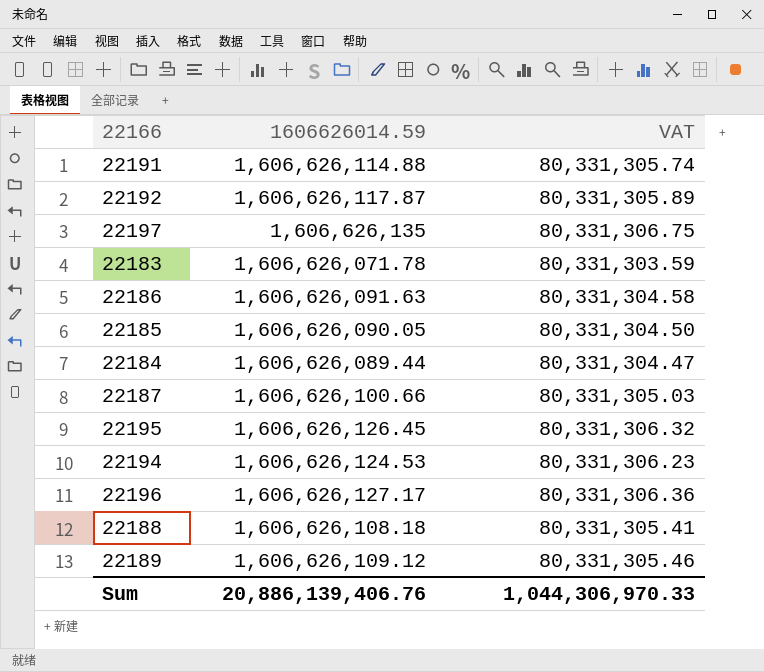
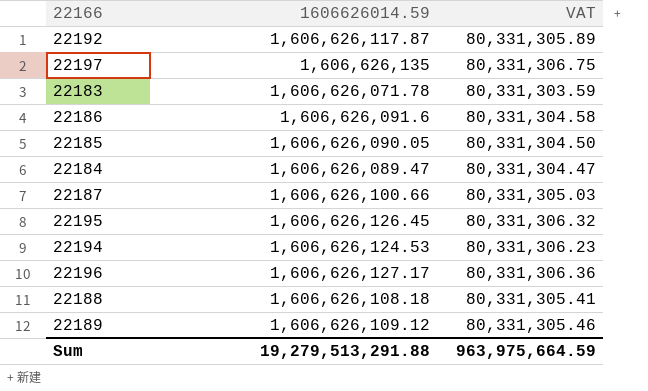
row 22191: 1,606,626,114.88 | 80,331,305.74 -> none
22186 | 1606626014.59: 1,606,626,091.63 -> 1,606,626,091.6
22184 | 1606626014.59: 1,606,626,089.44 -> 1,606,626,089.47
Sum | 1606626014.59: 20,886,139,406.76 -> 19,279,513,291.88
Sum | VAT: 1,044,306,970.33 -> 963,975,664.59

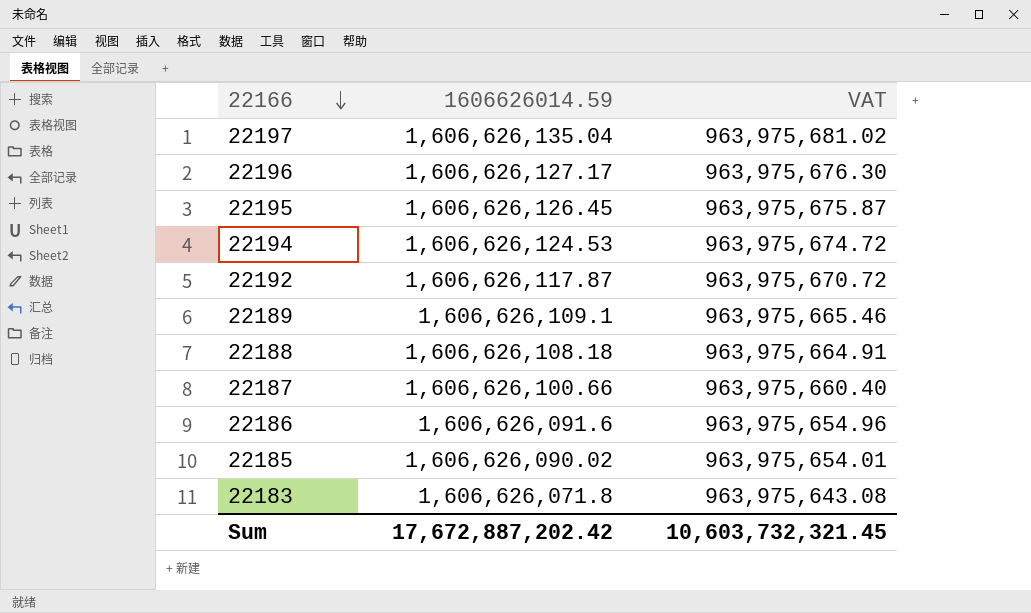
row order: none -> 22166 descending
column VAT | formula: [1606626014.59] * 0.05 -> [1606626014.59] * 0.6
row 22184: 1,606,626,089.47 | 80,331,304.47 -> none
22197 | 1606626014.59: 1,606,626,135 -> 1,606,626,135.04
22189 | 1606626014.59: 1,606,626,109.12 -> 1,606,626,109.1
22185 | 1606626014.59: 1,606,626,090.05 -> 1,606,626,090.02
22183 | 1606626014.59: 1,606,626,071.78 -> 1,606,626,071.8
Sum | 1606626014.59: 19,279,513,291.88 -> 17,672,887,202.42
Sum | VAT: 963,975,664.59 -> 10,603,732,321.45

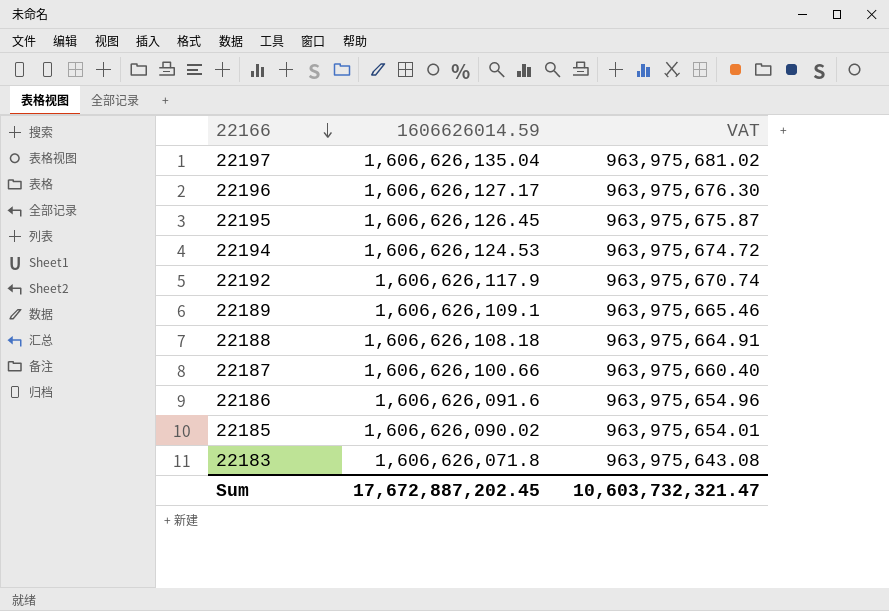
22192 | 1606626014.59: 1,606,626,117.87 -> 1,606,626,117.9
22192 | VAT: 963,975,670.72 -> 963,975,670.74
Sum | 1606626014.59: 17,672,887,202.42 -> 17,672,887,202.45
Sum | VAT: 10,603,732,321.45 -> 10,603,732,321.47

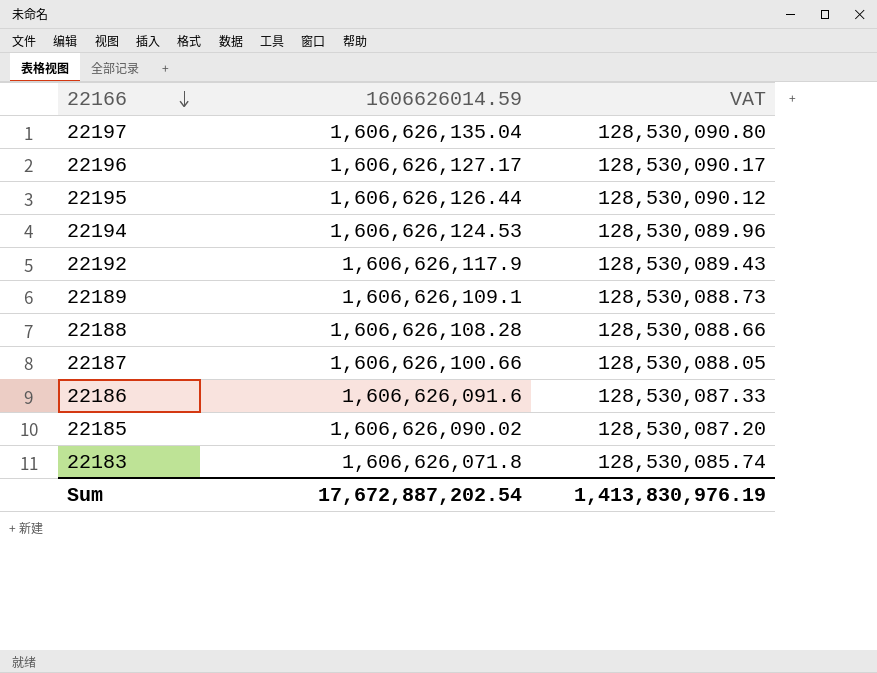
column VAT | formula: [1606626014.59] * 0.6 -> [1606626014.59] * 0.08
22195 | 1606626014.59: 1,606,626,126.45 -> 1,606,626,126.44
22188 | 1606626014.59: 1,606,626,108.18 -> 1,606,626,108.28
Sum | 1606626014.59: 17,672,887,202.45 -> 17,672,887,202.54
Sum | VAT: 10,603,732,321.47 -> 1,413,830,976.19

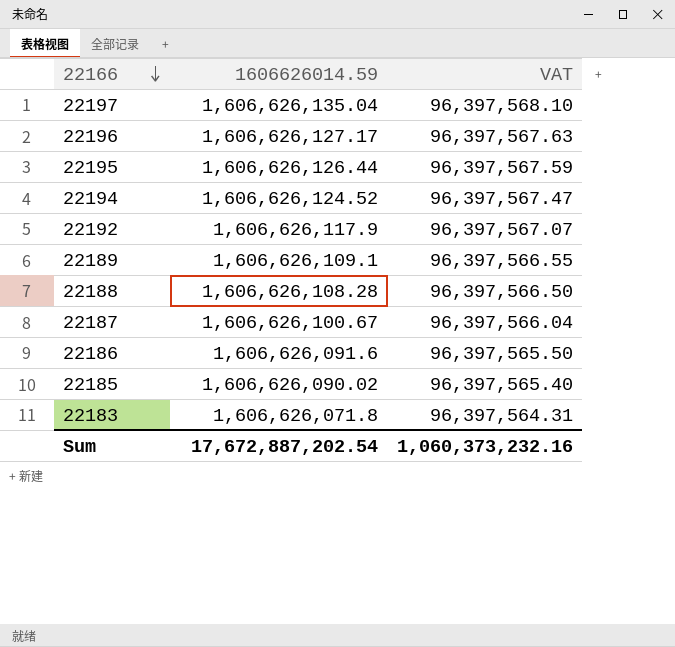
column VAT | formula: [1606626014.59] * 0.08 -> [1606626014.59] * 0.06
22194 | 1606626014.59: 1,606,626,124.53 -> 1,606,626,124.52
22187 | 1606626014.59: 1,606,626,100.66 -> 1,606,626,100.67
Sum | VAT: 1,413,830,976.19 -> 1,060,373,232.16

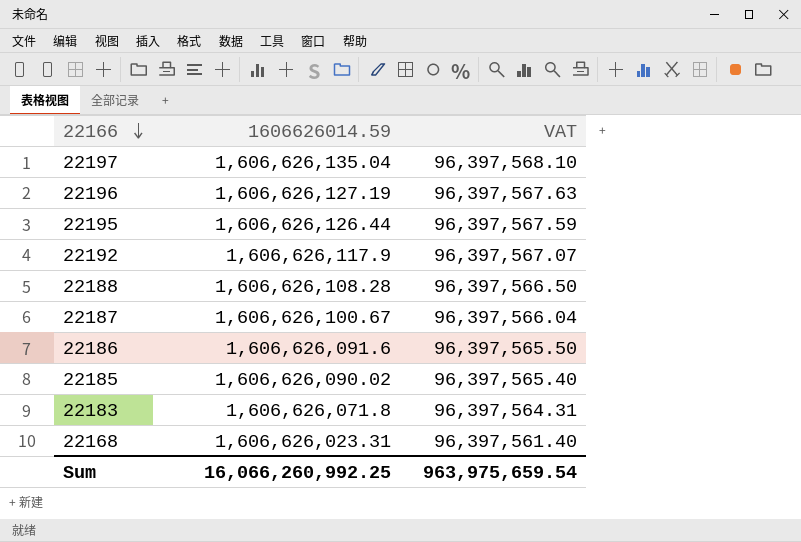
row 22194: 1,606,626,124.52 | 96,397,567.47 -> none
row 22189: 1,606,626,109.1 | 96,397,566.55 -> none
22196 | 1606626014.59: 1,606,626,127.17 -> 1,606,626,127.19
row 22168: none -> 1,606,626,023.31 | 96,397,561.40
Sum | 1606626014.59: 17,672,887,202.54 -> 16,066,260,992.25
Sum | VAT: 1,060,373,232.16 -> 963,975,659.54

